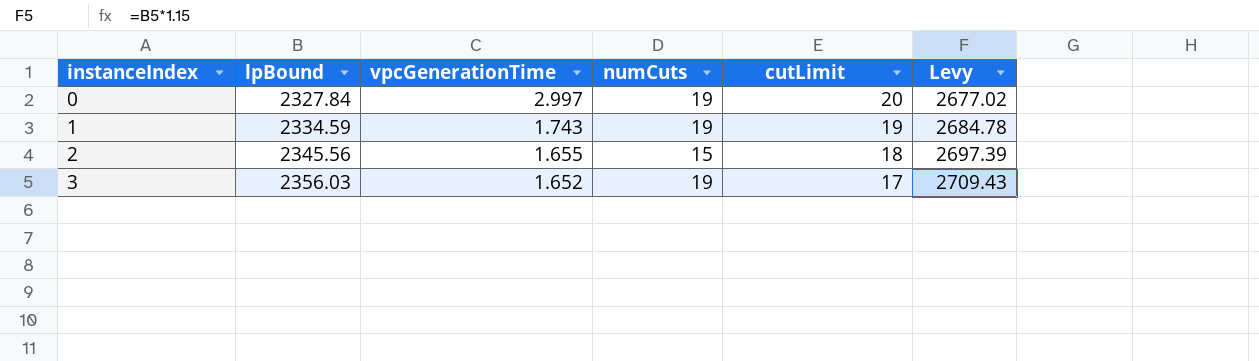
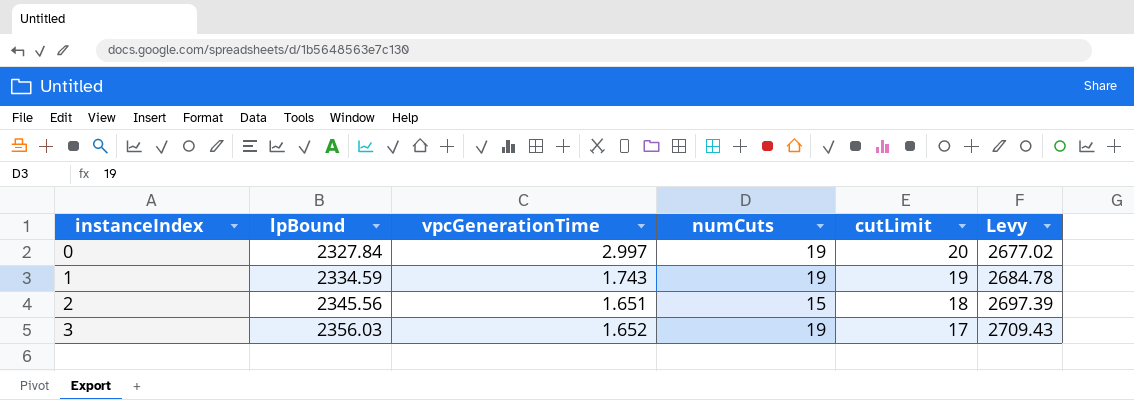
2 | vpcGenerationTime: 1.655 -> 1.651

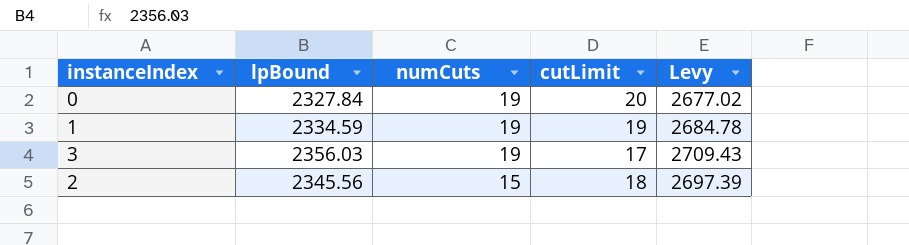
row order: instanceIndex ascending -> numCuts descending
column vpcGenerationTime | position: 3 -> none

